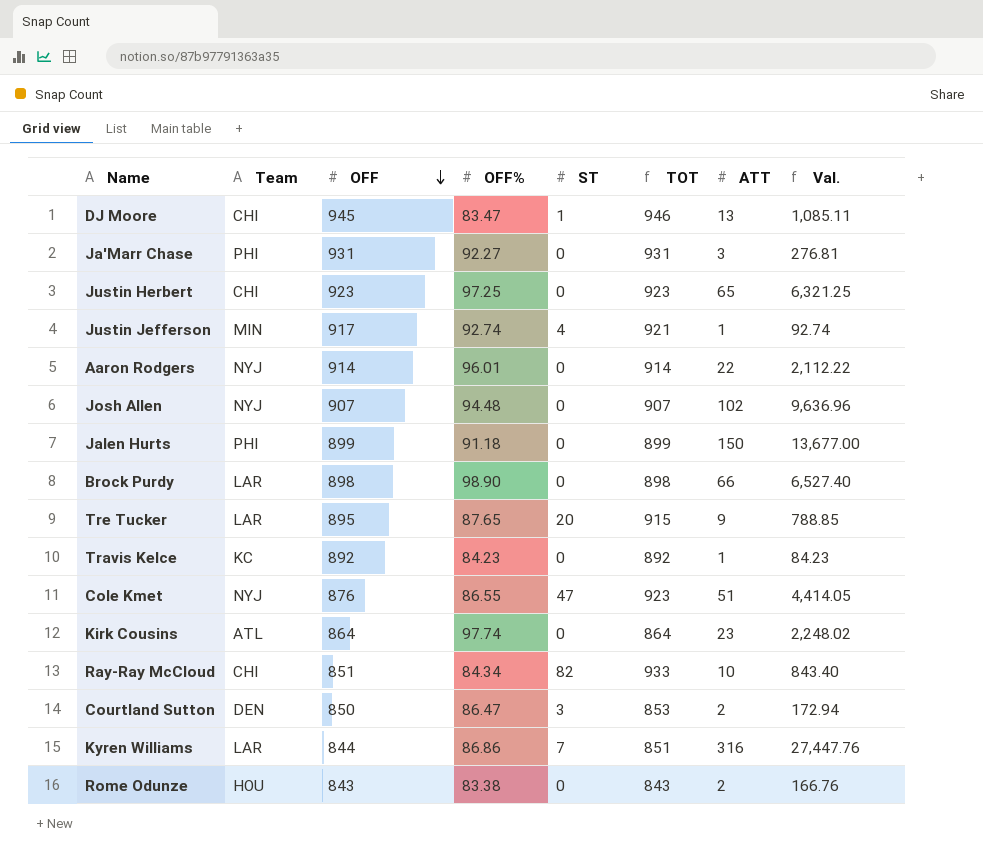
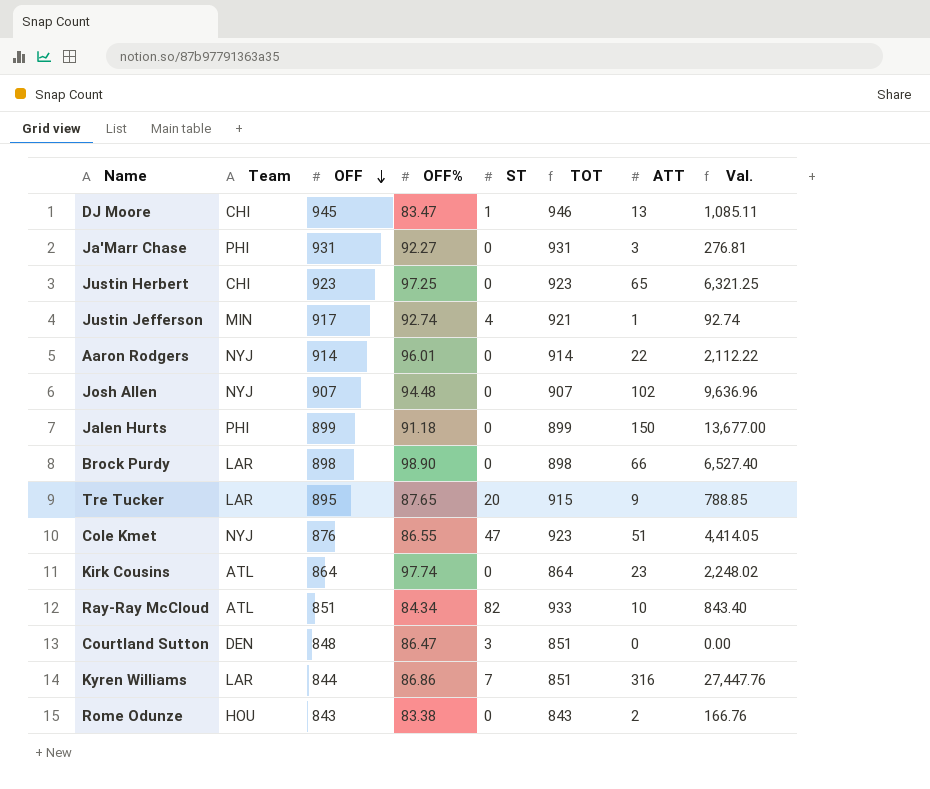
row Travis Kelce: KC | 892 | 84.23 | 0 | 892 | 1 | 84.23 -> none
Ray-Ray McCloud | Team: CHI -> ATL
Courtland Sutton | OFF: 850 -> 848
Courtland Sutton | TOT: 853 -> 851
Courtland Sutton | ATT: 2 -> 0
Courtland Sutton | Val.: 172.94 -> 0.00

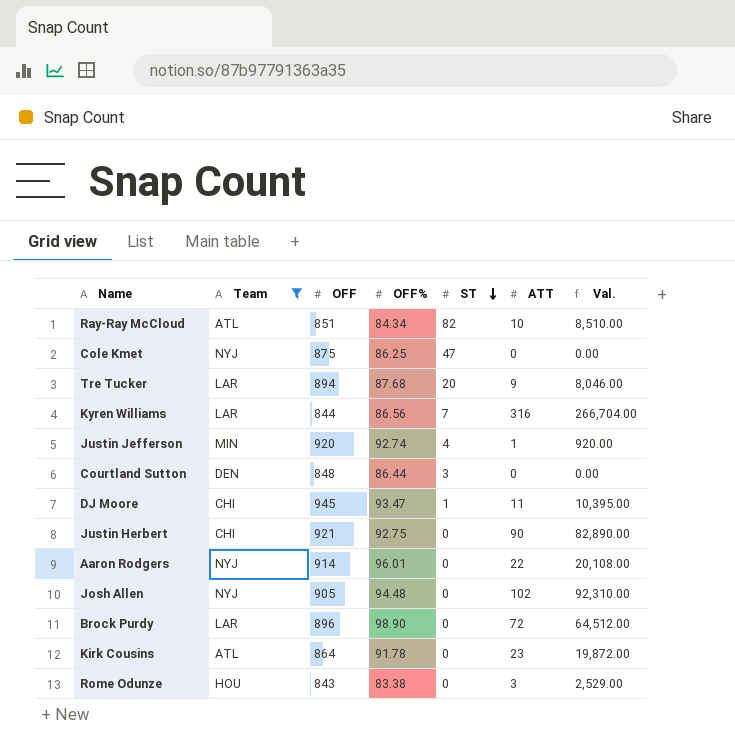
filter: none -> Team != PHI
row order: OFF descending -> ST descending
column TOT | formula: [OFF] + [ST] -> none
column Val. | formula: [OFF%] * [ATT] -> [OFF] * [ATT]
Cole Kmet | OFF: 876 -> 875
Cole Kmet | OFF%: 86.55 -> 86.25
Cole Kmet | ATT: 51 -> 0
Tre Tucker | OFF: 895 -> 894
Tre Tucker | OFF%: 87.65 -> 87.68
Kyren Williams | OFF%: 86.86 -> 86.56
Justin Jefferson | OFF: 917 -> 920
Courtland Sutton | OFF%: 86.47 -> 86.44
DJ Moore | OFF%: 83.47 -> 93.47
DJ Moore | ATT: 13 -> 11
Justin Herbert | OFF: 923 -> 921
Justin Herbert | OFF%: 97.25 -> 92.75
Justin Herbert | ATT: 65 -> 90
Josh Allen | OFF: 907 -> 905
Brock Purdy | OFF: 898 -> 896
Brock Purdy | ATT: 66 -> 72
Kirk Cousins | OFF%: 97.74 -> 91.78
Rome Odunze | ATT: 2 -> 3

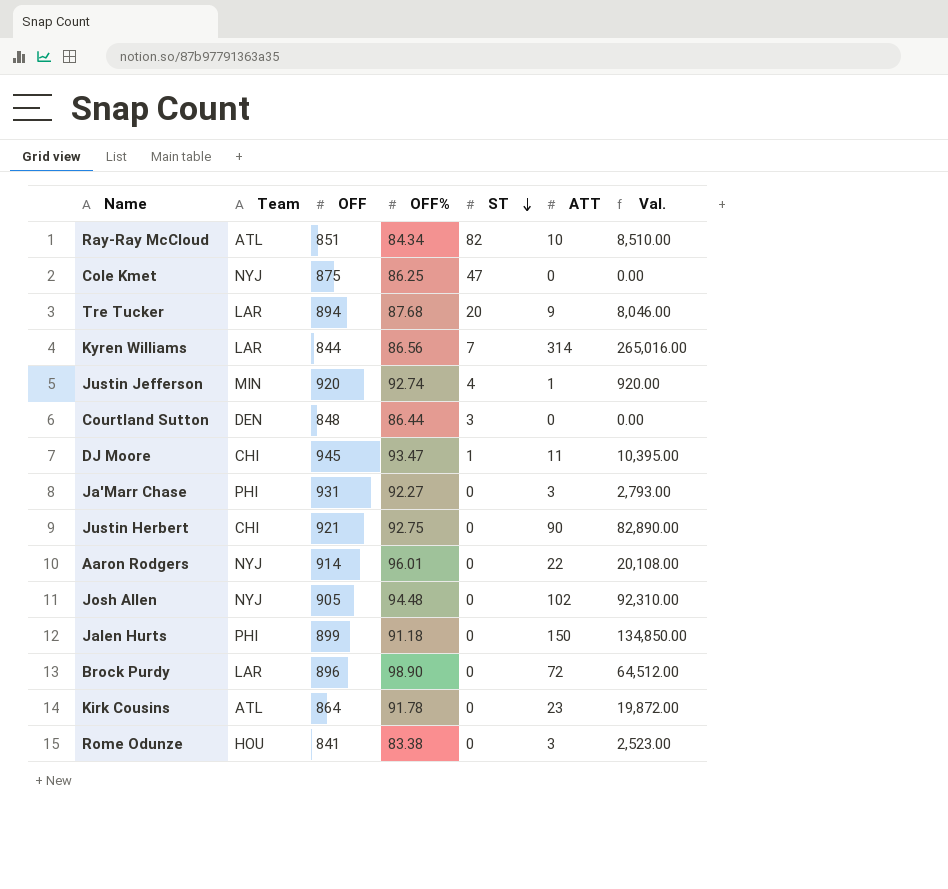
filter: Team != PHI -> none
Kyren Williams | ATT: 316 -> 314
Kyren Williams | Val.: 266,704.00 -> 265,016.00
Rome Odunze | OFF: 843 -> 841
Rome Odunze | Val.: 2,529.00 -> 2,523.00

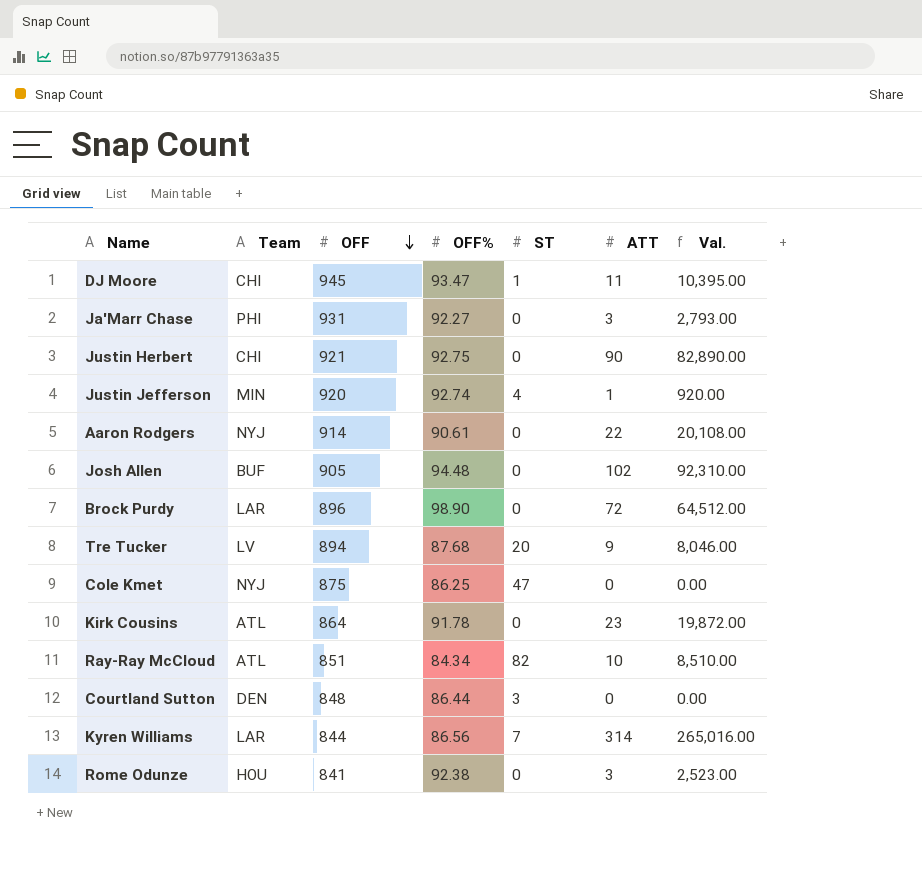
row order: ST descending -> OFF descending
row Jalen Hurts: PHI | 899 | 91.18 | 0 | 150 | 134,850.00 -> none
Aaron Rodgers | OFF%: 96.01 -> 90.61
Josh Allen | Team: NYJ -> BUF
Tre Tucker | Team: LAR -> LV
Rome Odunze | OFF%: 83.38 -> 92.38

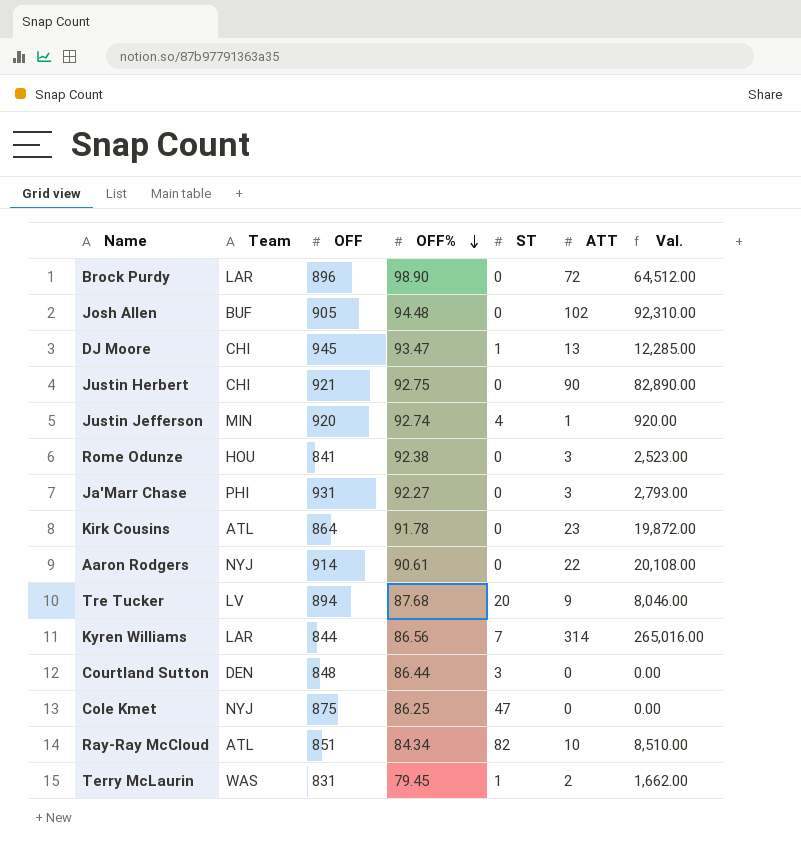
row order: OFF descending -> OFF% descending
DJ Moore | ATT: 11 -> 13
DJ Moore | Val.: 10,395.00 -> 12,285.00
row Terry McLaurin: none -> WAS | 831 | 79.45 | 1 | 2 | 1,662.00

